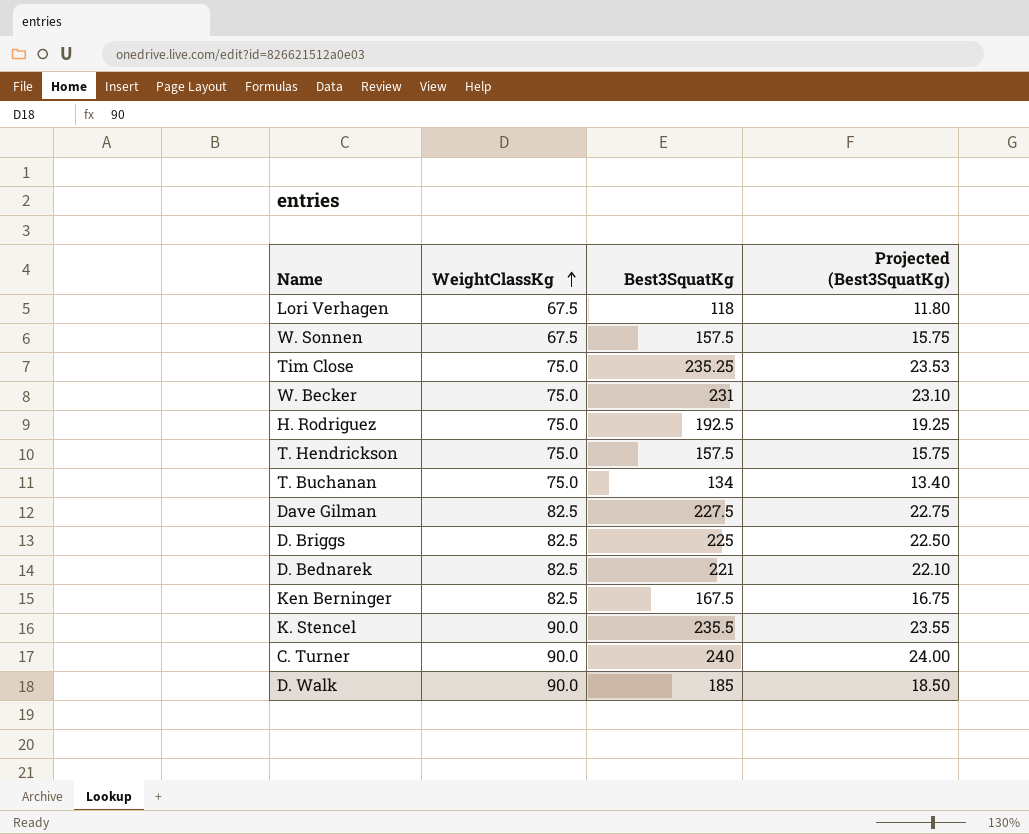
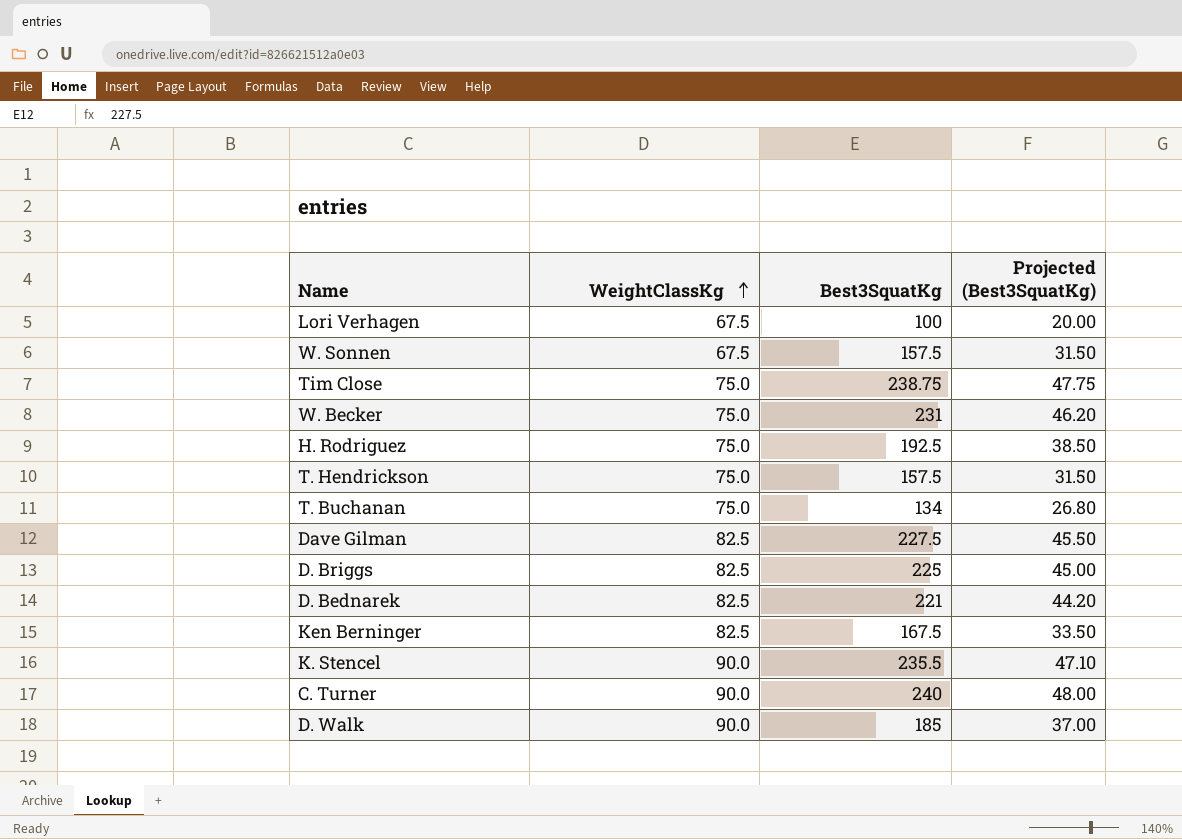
column Projected (Best3SquatKg) | formula: [Best3SquatKg] * 0.1 -> [Best3SquatKg] * 0.2
Lori Verhagen | Best3SquatKg: 118 -> 100
Tim Close | Best3SquatKg: 235.25 -> 238.75

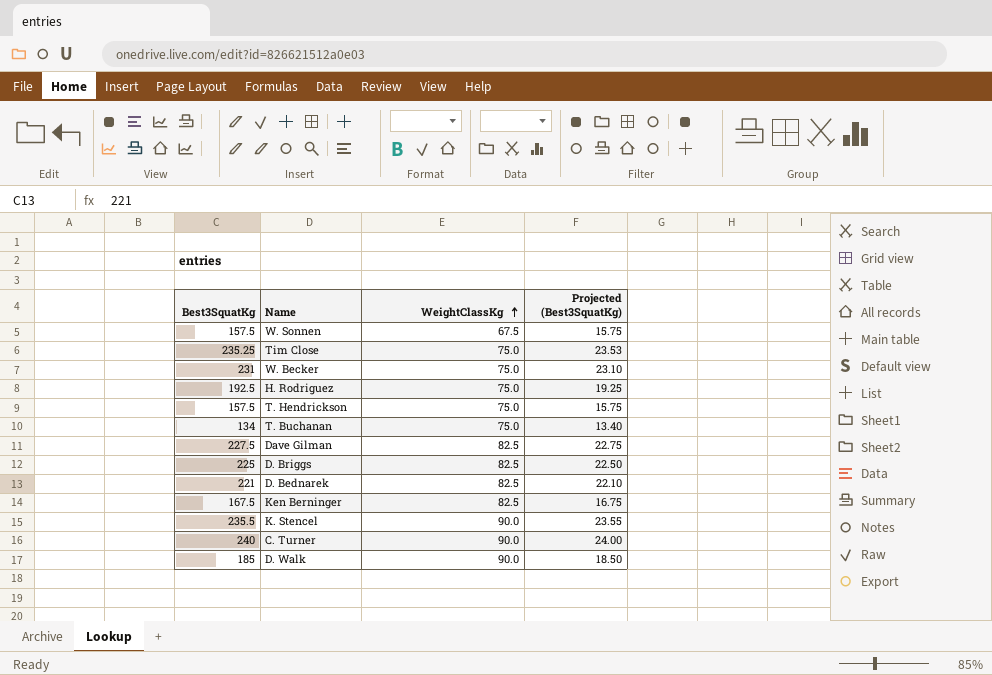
column Best3SquatKg | position: 3 -> 1
column Projected (Best3SquatKg) | formula: [Best3SquatKg] * 0.2 -> [Best3SquatKg] * 0.1
row Lori Verhagen: 67.5 | 100 | 20.00 -> none
Tim Close | Best3SquatKg: 238.75 -> 235.25

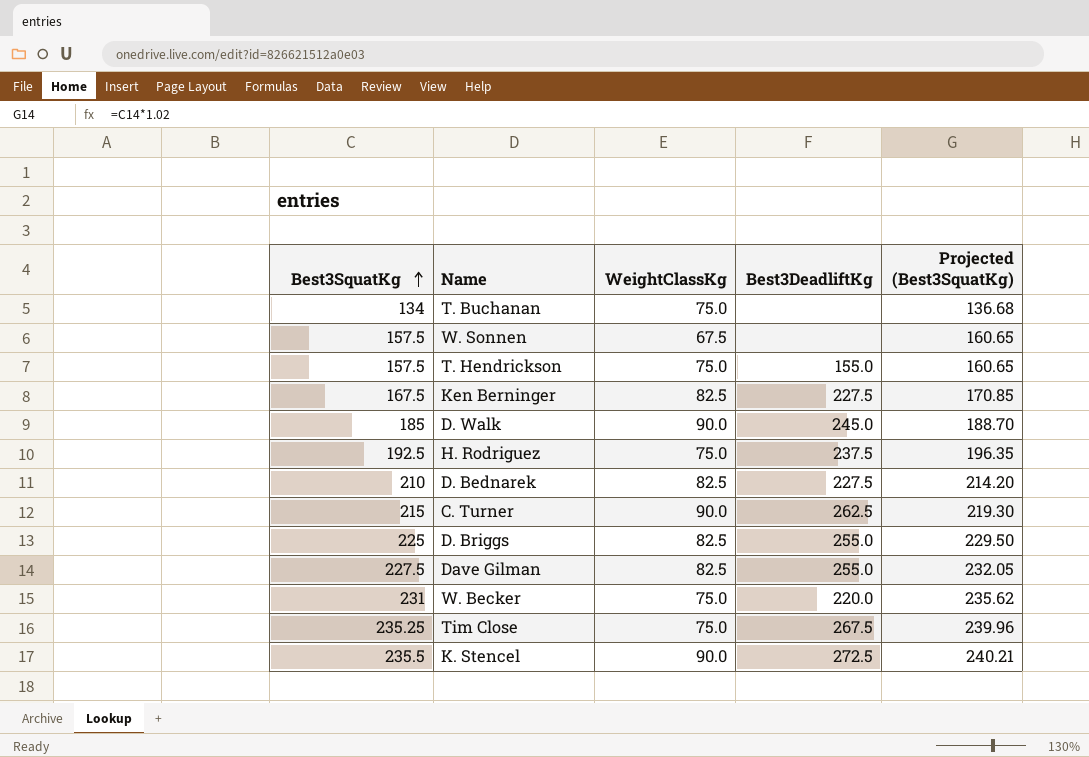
row order: WeightClassKg ascending -> Best3SquatKg ascending
column Best3DeadliftKg | position: none -> 4
column Projected (Best3SquatKg) | formula: [Best3SquatKg] * 0.1 -> [Best3SquatKg] * 1.02
D. Bednarek | Best3SquatKg: 221 -> 210
C. Turner | Best3SquatKg: 240 -> 215

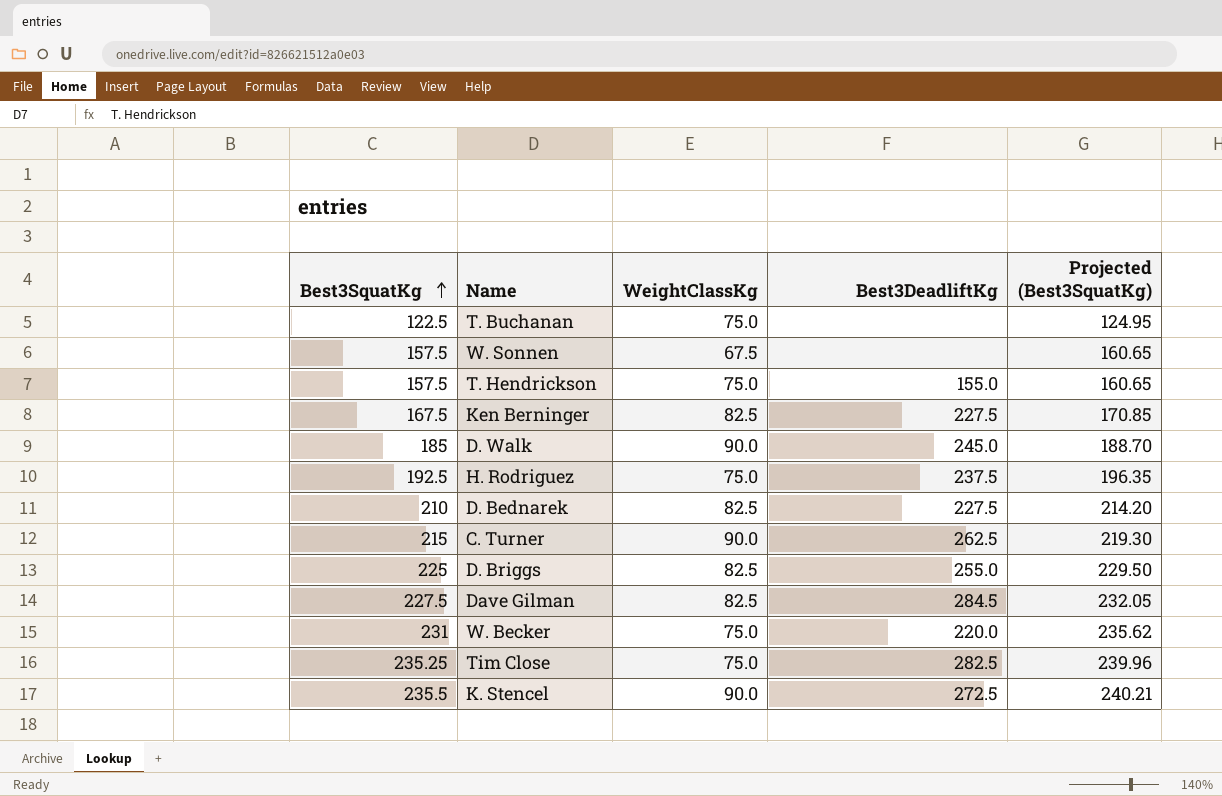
T. Buchanan | Best3SquatKg: 134 -> 122.5
T. Buchanan | Projected (Best3SquatKg): 136.68 -> 124.95
Dave Gilman | Best3DeadliftKg: 255.0 -> 284.5
Tim Close | Best3DeadliftKg: 267.5 -> 282.5

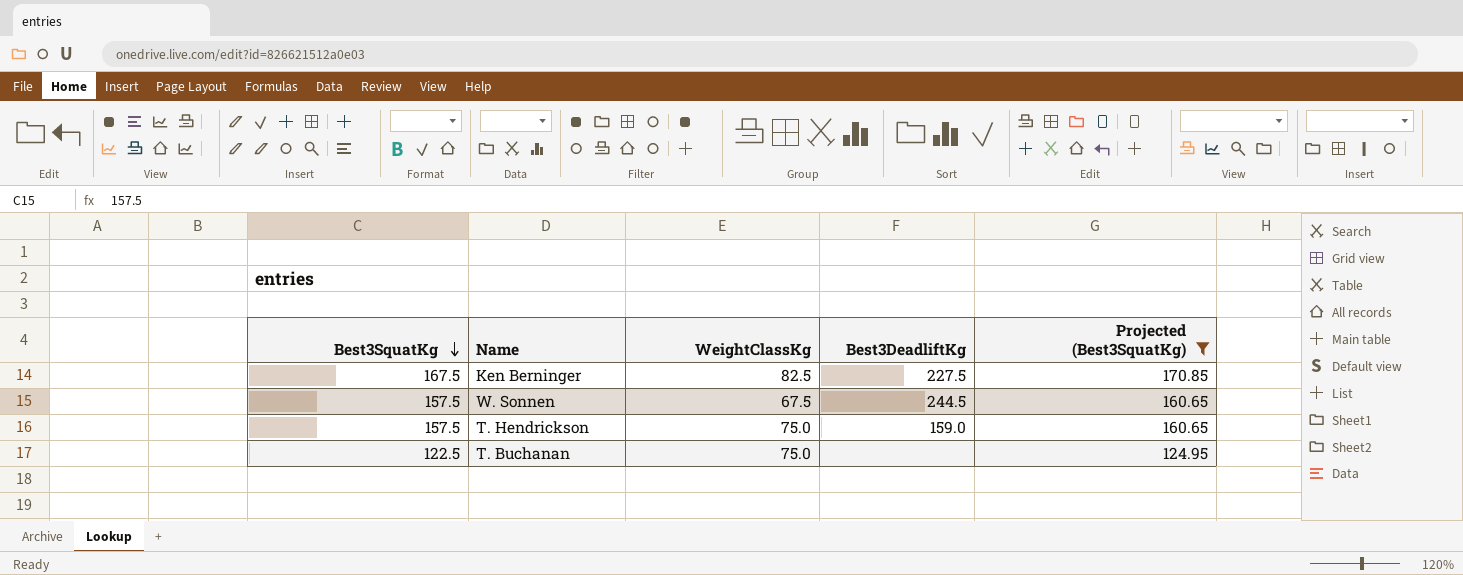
filter: none -> Projected (Best3SquatKg) <= 170.85
row order: Best3SquatKg ascending -> Best3SquatKg descending
W. Sonnen | Best3DeadliftKg: none -> 244.5
T. Hendrickson | Best3DeadliftKg: 155.0 -> 159.0

